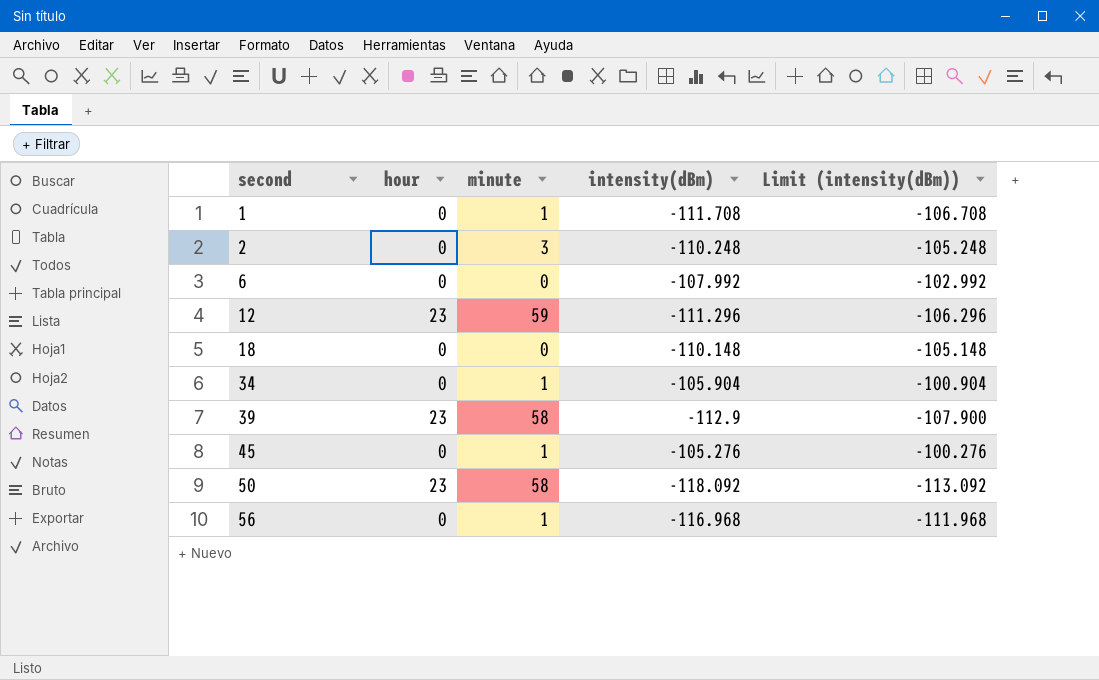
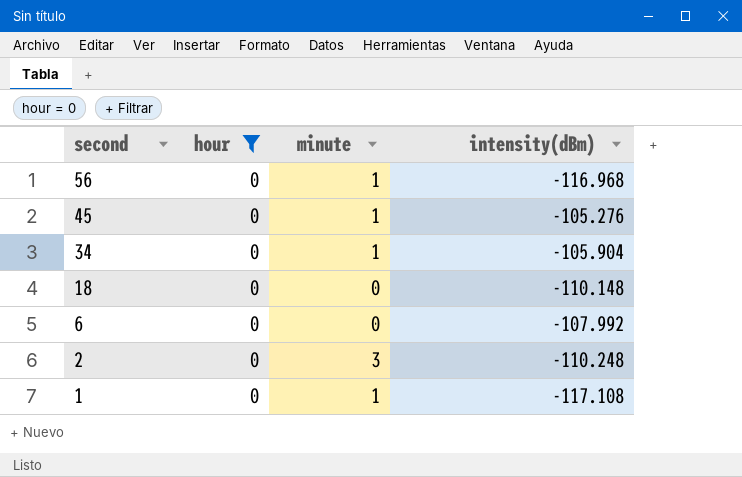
filter: none -> hour = 0
row order: second ascending -> second descending
column Limit (intensity(dBm)) | formula: [intensity(dBm)] + 5 -> none
1 | intensity(dBm): -111.708 -> -117.108

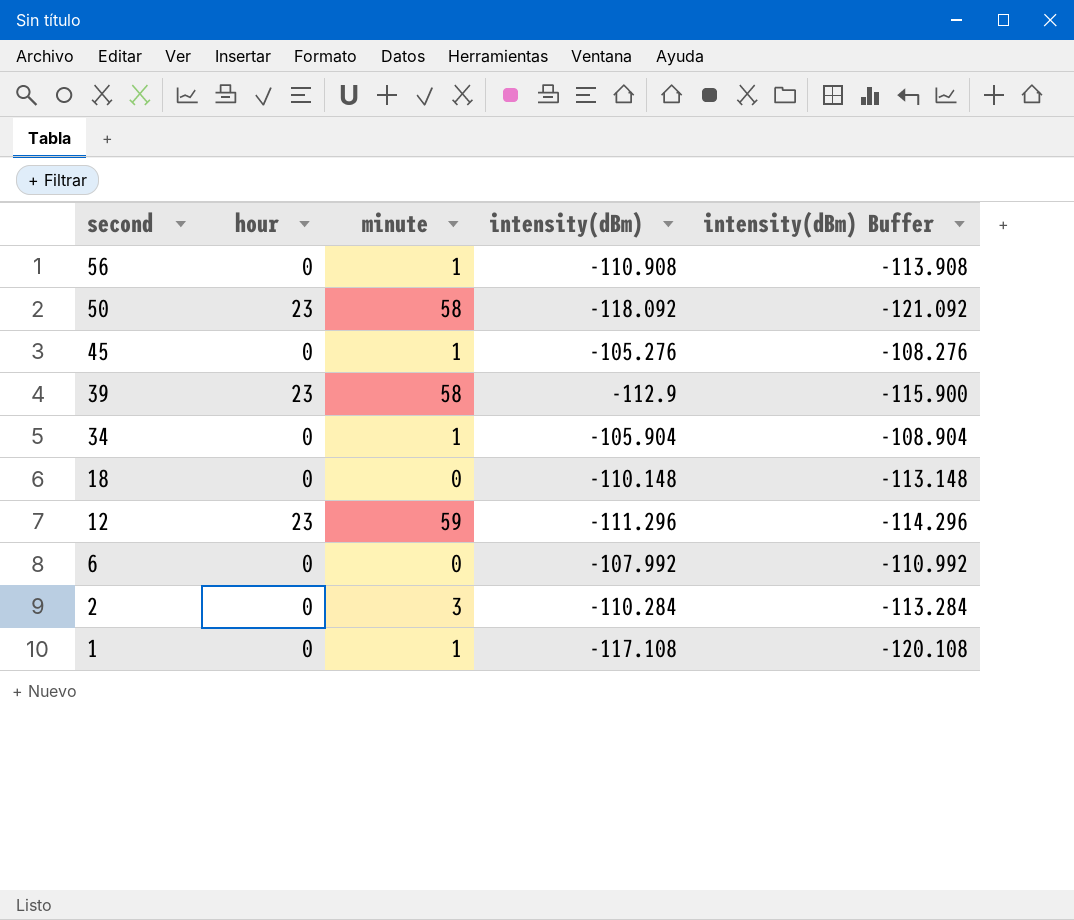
filter: hour = 0 -> none
column intensity(dBm) Buffer | formula: none -> [intensity(dBm)] - 3
56 | intensity(dBm): -116.968 -> -110.908
2 | intensity(dBm): -110.248 -> -110.284

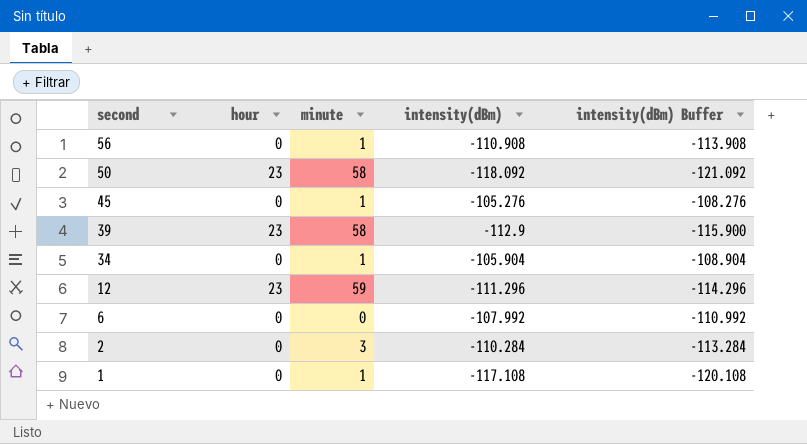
row 18: 0 | 0 | -110.148 | -113.148 -> none

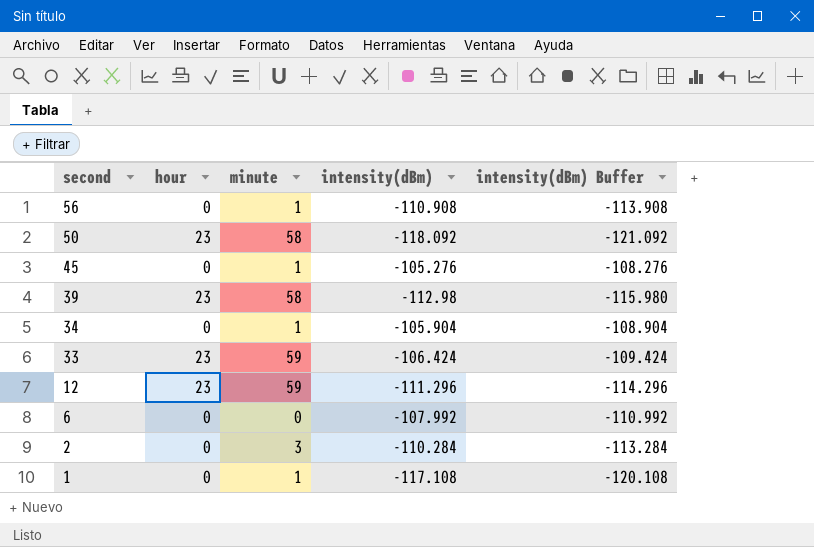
39 | intensity(dBm): -112.9 -> -112.98
39 | intensity(dBm) Buffer: -115.900 -> -115.980
row 33: none -> 23 | 59 | -106.424 | -109.424

